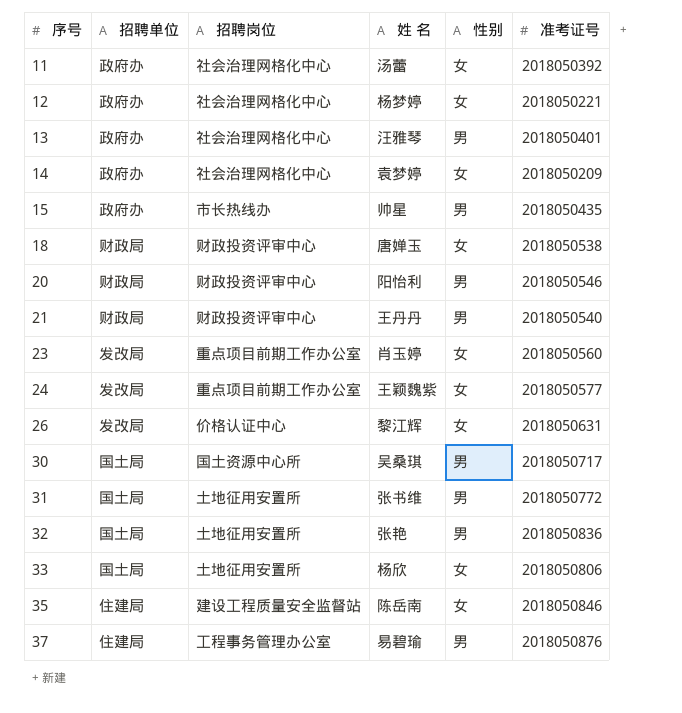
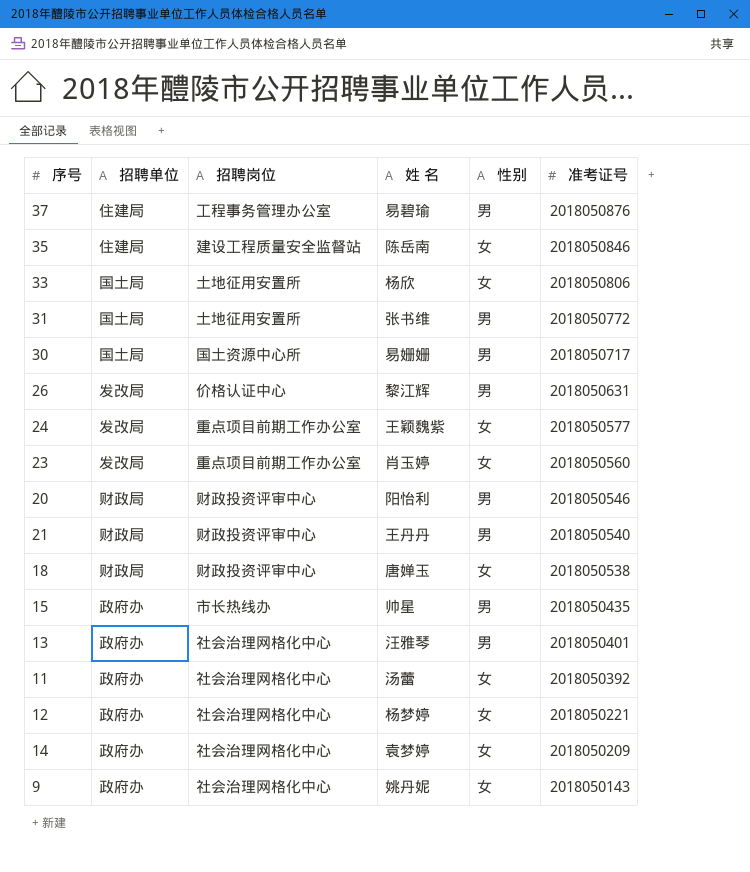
row order: 序号 ascending -> 准考证号 descending
row 32: 国土局 | 土地征用安置所 | 张艳 | 男 | 2018050836 -> none
30 | 姓 名: 吴桑琪 -> 易姗姗
26 | 性别: 女 -> 男
row 9: none -> 政府办 | 社会治理网格化中心 | 姚丹妮 | 女 | 2018050143

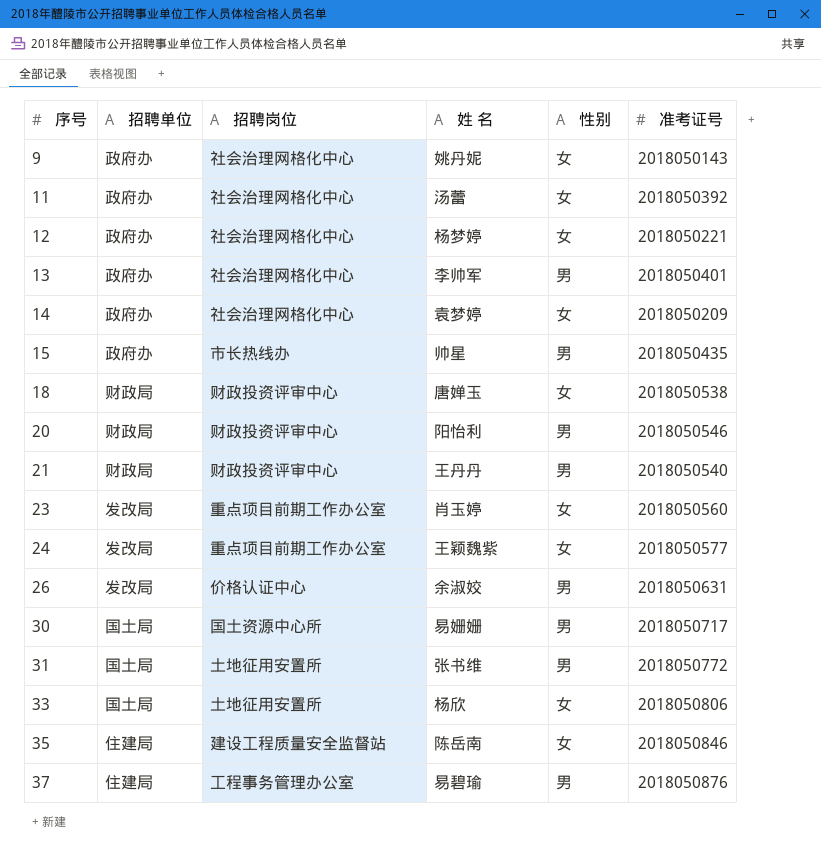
row order: 准考证号 descending -> 序号 ascending
13 | 姓 名: 汪雅琴 -> 李帅军
26 | 姓 名: 黎江辉 -> 余淑姣

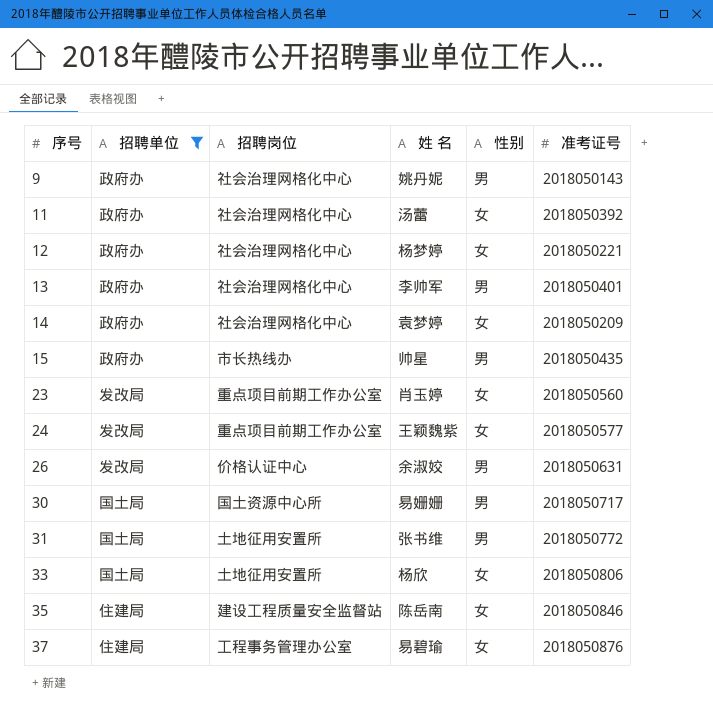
filter: none -> 招聘单位 != 财政局
9 | 性别: 女 -> 男
37 | 性别: 男 -> 女

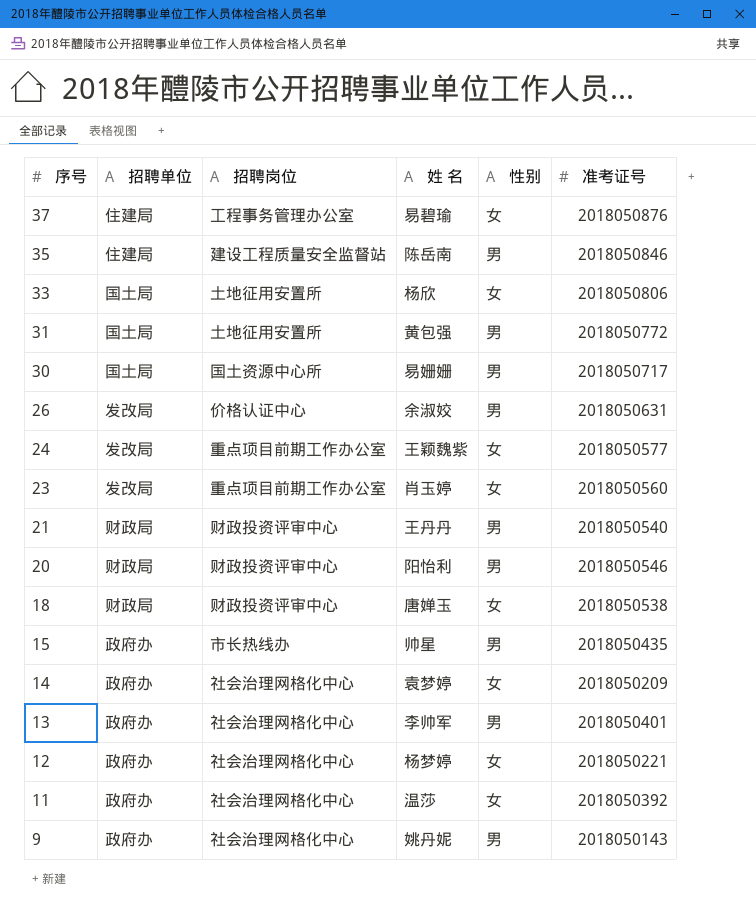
filter: 招聘单位 != 财政局 -> none
row order: 序号 ascending -> 序号 descending
35 | 性别: 女 -> 男
31 | 姓 名: 张书维 -> 黄包强
11 | 姓 名: 汤蕾 -> 温莎

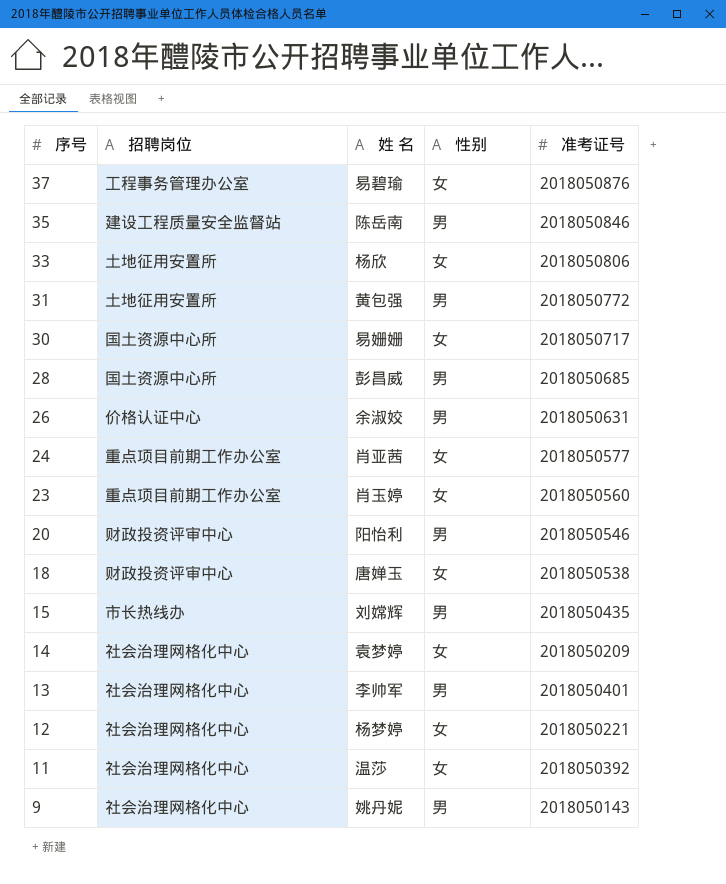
column 招聘单位 | position: 2 -> none
row 21: 财政局 | 财政投资评审中心 | 王丹丹 | 男 | 2018050540 -> none
30 | 性别: 男 -> 女
row 28: none -> 国土资源中心所 | 彭昌威 | 男 | 2018050685
24 | 姓 名: 王颖魏紫 -> 肖亚茜
15 | 姓 名: 帅星 -> 刘嫦辉

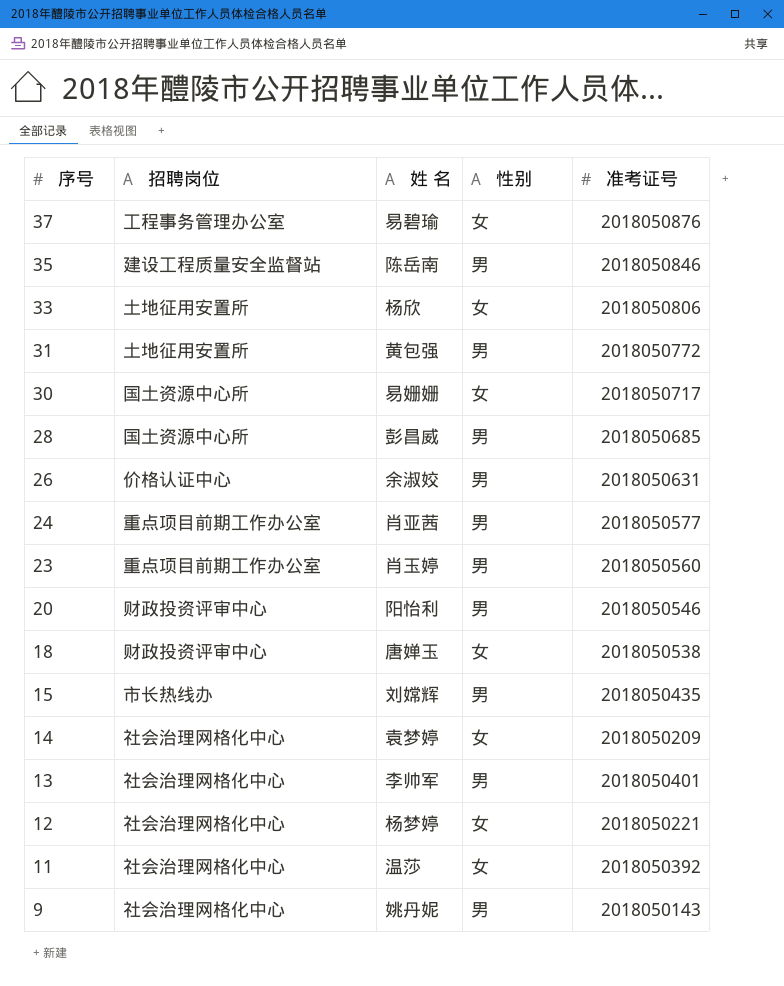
24 | 性别: 女 -> 男
23 | 性别: 女 -> 男

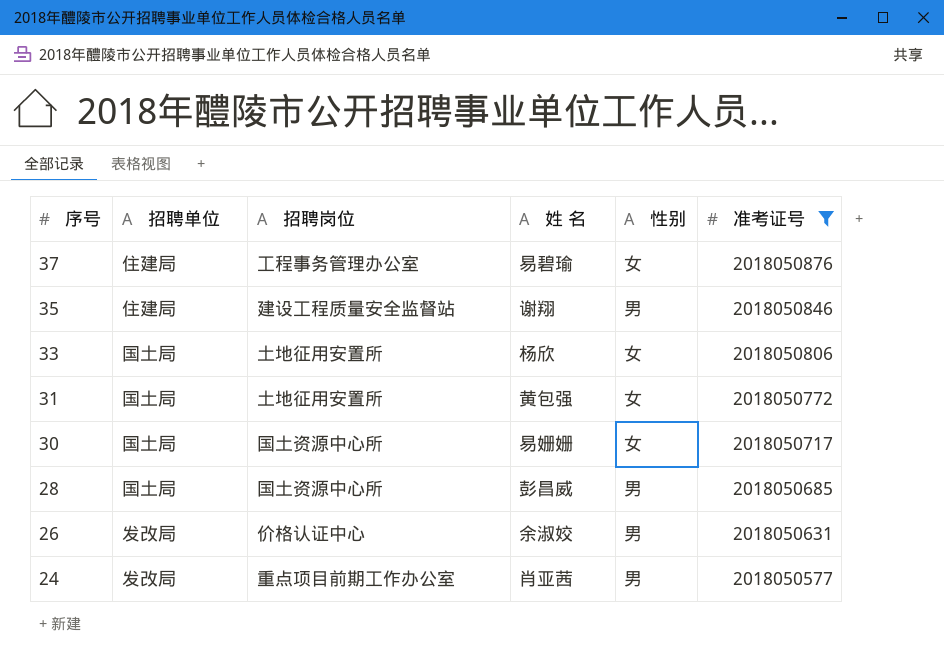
filter: none -> 准考证号 >= 2018050577
column 招聘单位 | position: none -> 2
35 | 姓 名: 陈岳南 -> 谢翔
31 | 性别: 男 -> 女

